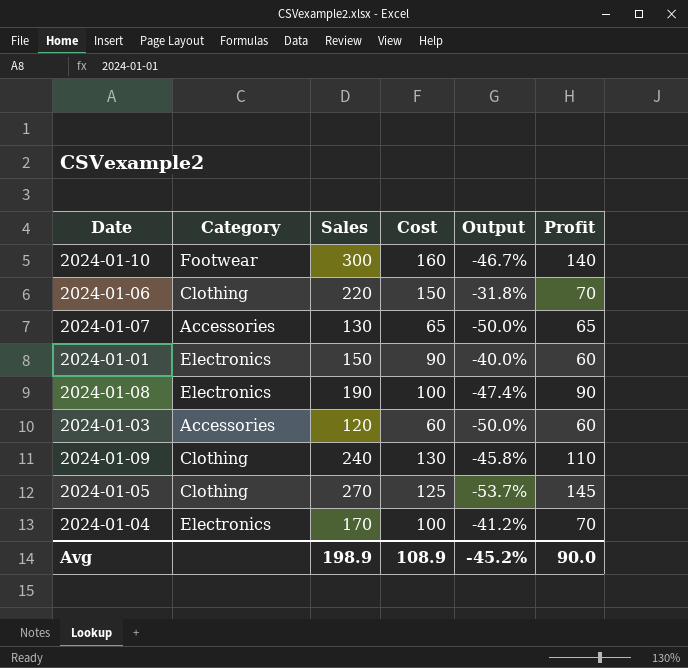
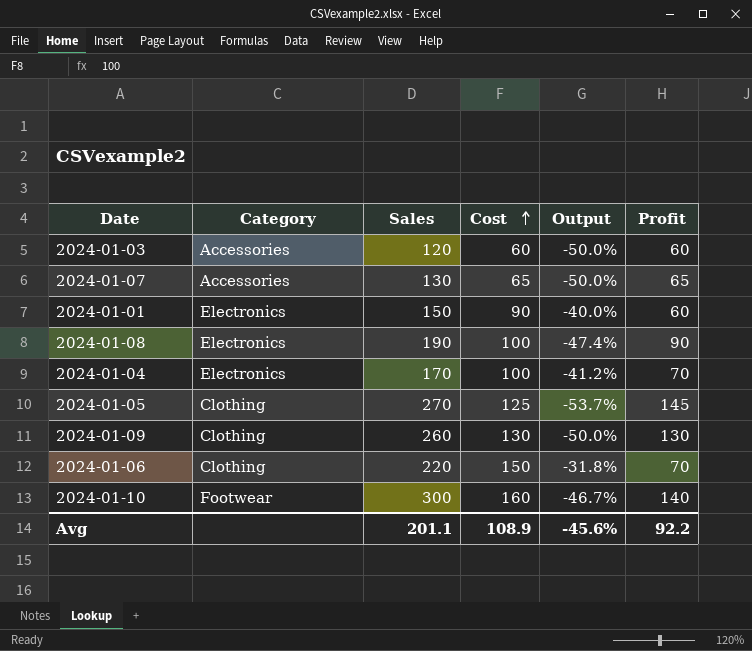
row order: none -> Cost ascending
2024-01-09 | Sales: 240 -> 260
2024-01-09 | Output: -45.8% -> -50.0%
2024-01-09 | Profit: 110 -> 130
Avg | Sales: 198.9 -> 201.1
Avg | Output: -45.2% -> -45.6%
Avg | Profit: 90.0 -> 92.2

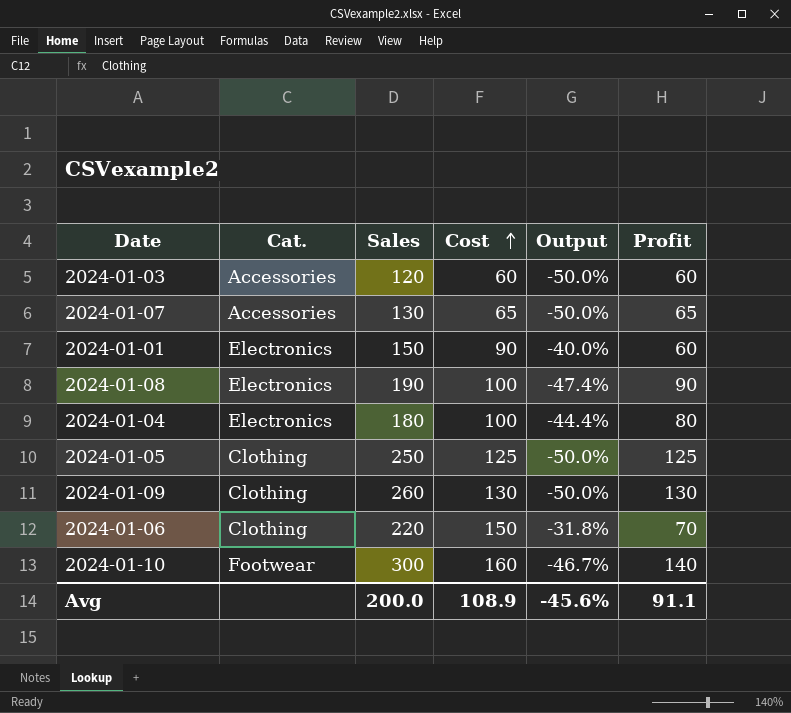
column name: Category -> Cat.
2024-01-04 | Sales: 170 -> 180
2024-01-04 | Output: -41.2% -> -44.4%
2024-01-04 | Profit: 70 -> 80
2024-01-05 | Sales: 270 -> 250
2024-01-05 | Output: -53.7% -> -50.0%
2024-01-05 | Profit: 145 -> 125
Avg | Sales: 201.1 -> 200.0
Avg | Profit: 92.2 -> 91.1

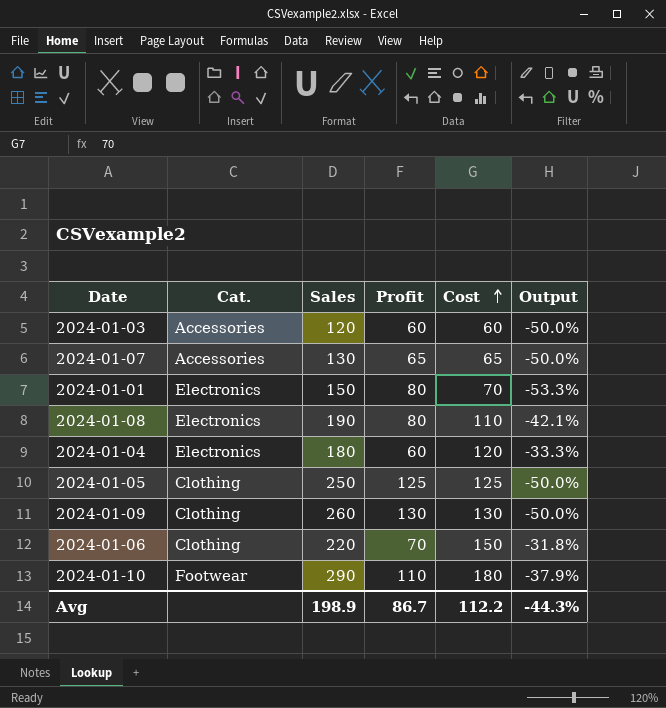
column Profit | position: 6 -> 4
2024-01-01 | Profit: 60 -> 80
2024-01-01 | Cost: 90 -> 70
2024-01-01 | Output: -40.0% -> -53.3%
2024-01-08 | Profit: 90 -> 80
2024-01-08 | Cost: 100 -> 110
2024-01-08 | Output: -47.4% -> -42.1%
2024-01-04 | Profit: 80 -> 60
2024-01-04 | Cost: 100 -> 120
2024-01-04 | Output: -44.4% -> -33.3%
2024-01-10 | Sales: 300 -> 290
2024-01-10 | Profit: 140 -> 110
2024-01-10 | Cost: 160 -> 180
2024-01-10 | Output: -46.7% -> -37.9%
Avg | Sales: 200.0 -> 198.9
Avg | Profit: 91.1 -> 86.7
Avg | Cost: 108.9 -> 112.2
Avg | Output: -45.6% -> -44.3%

